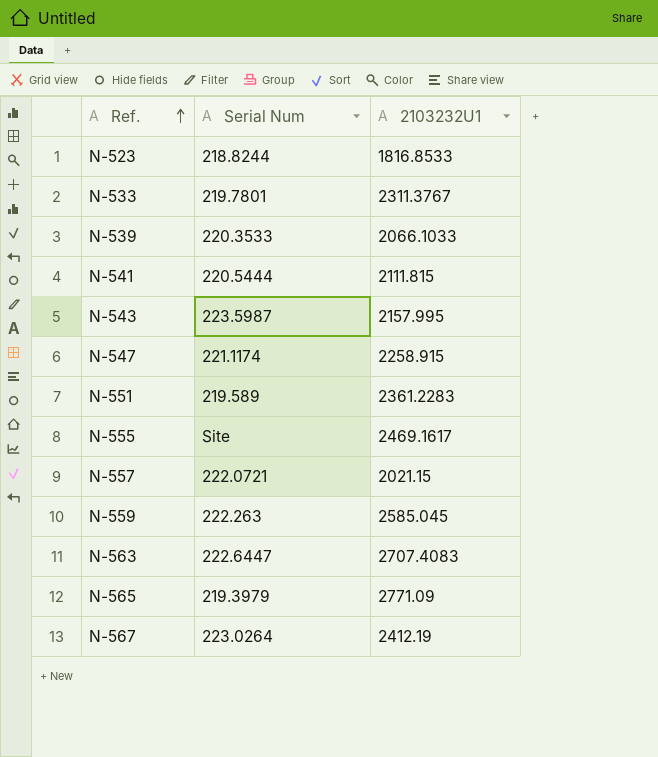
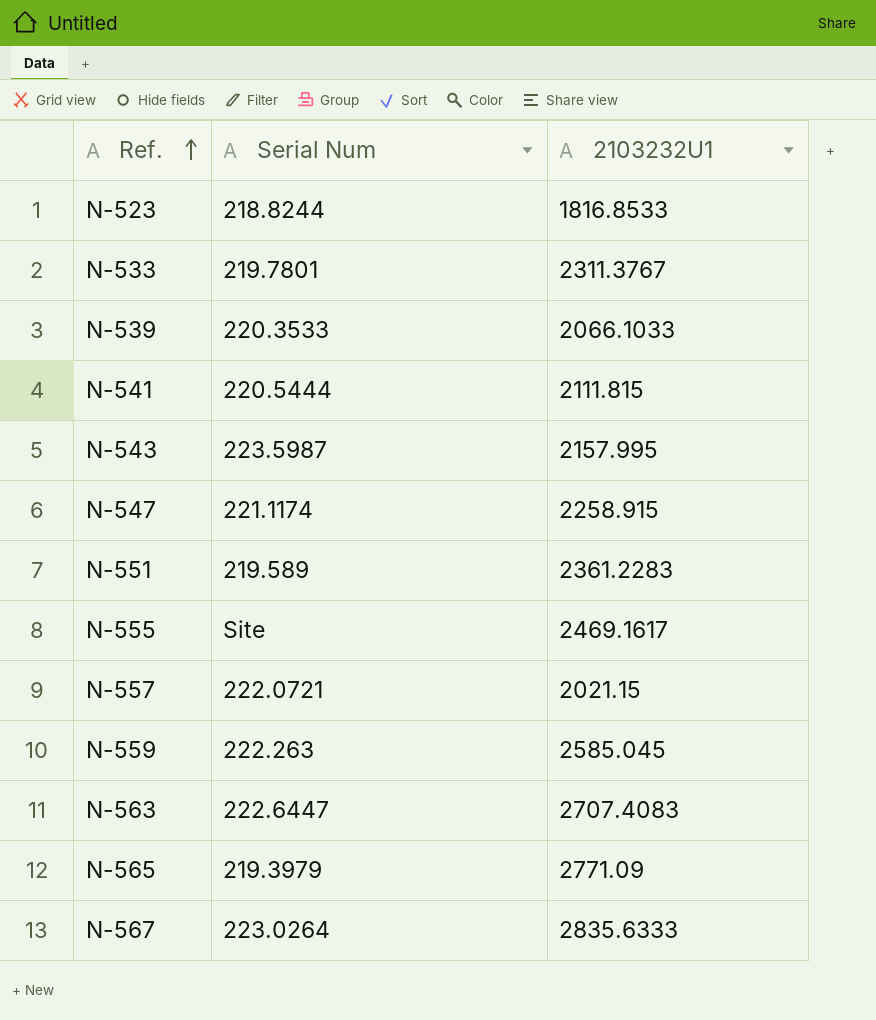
N-567 | 2103232U1: 2412.19 -> 2835.6333

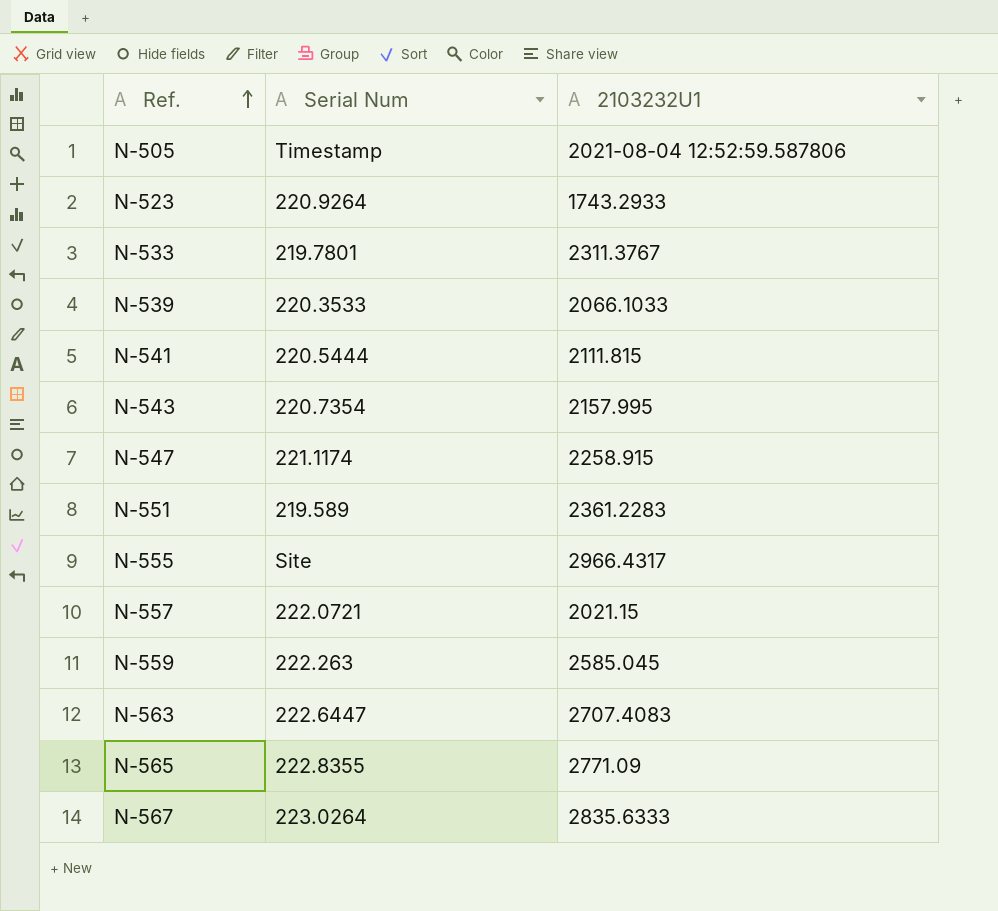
row N-505: none -> Timestamp | 2021-08-04 12:52:59.587806
N-523 | Serial Num: 218.8244 -> 220.9264
N-523 | 2103232U1: 1816.8533 -> 1743.2933
N-543 | Serial Num: 223.5987 -> 220.7354
N-555 | 2103232U1: 2469.1617 -> 2966.4317
N-565 | Serial Num: 219.3979 -> 222.8355

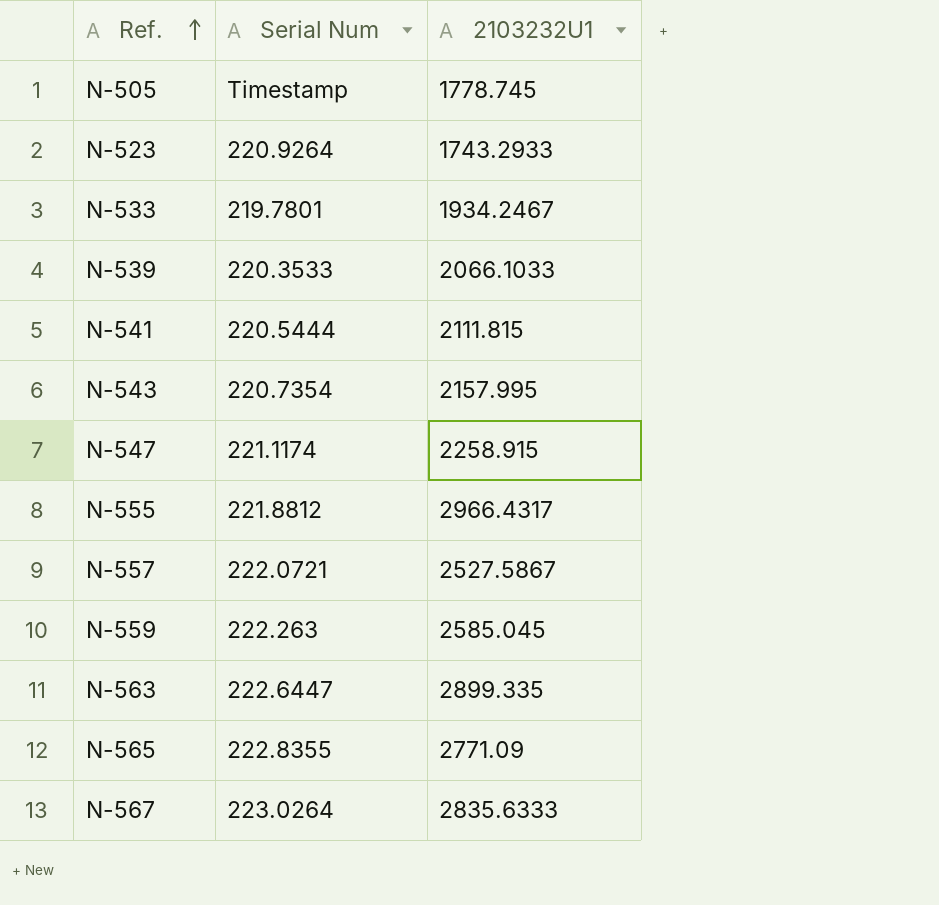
row N-551: 219.589 | 2361.2283 -> none
N-505 | 2103232U1: 2021-08-04 12:52:59.587806 -> 1778.745
N-533 | 2103232U1: 2311.3767 -> 1934.2467
N-555 | Serial Num: Site -> 221.8812
N-557 | 2103232U1: 2021.15 -> 2527.5867
N-563 | 2103232U1: 2707.4083 -> 2899.335

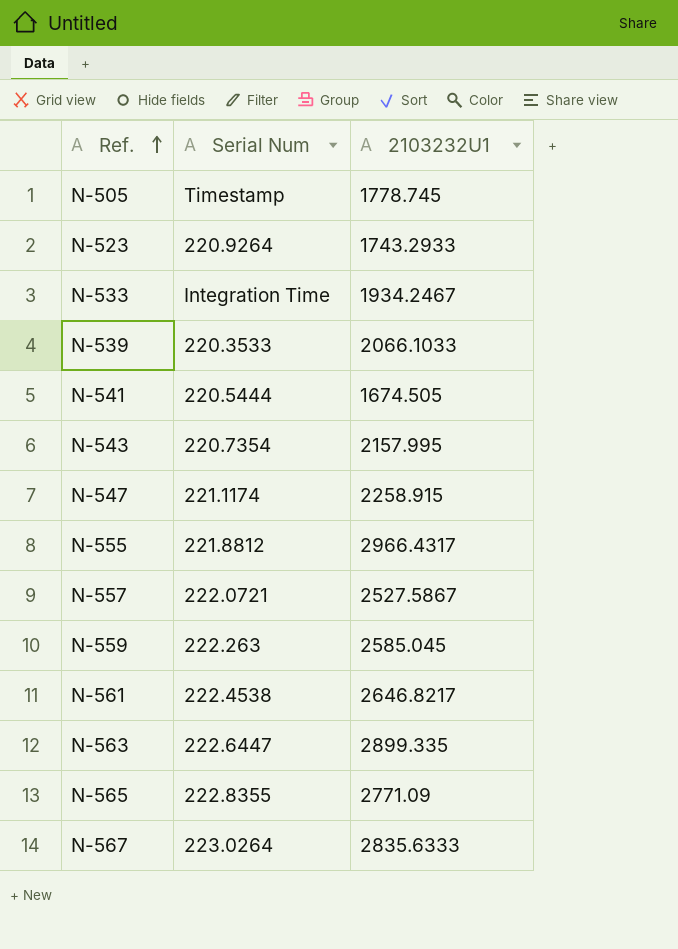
N-533 | Serial Num: 219.7801 -> Integration Time
N-541 | 2103232U1: 2111.815 -> 1674.505
row N-561: none -> 222.4538 | 2646.8217

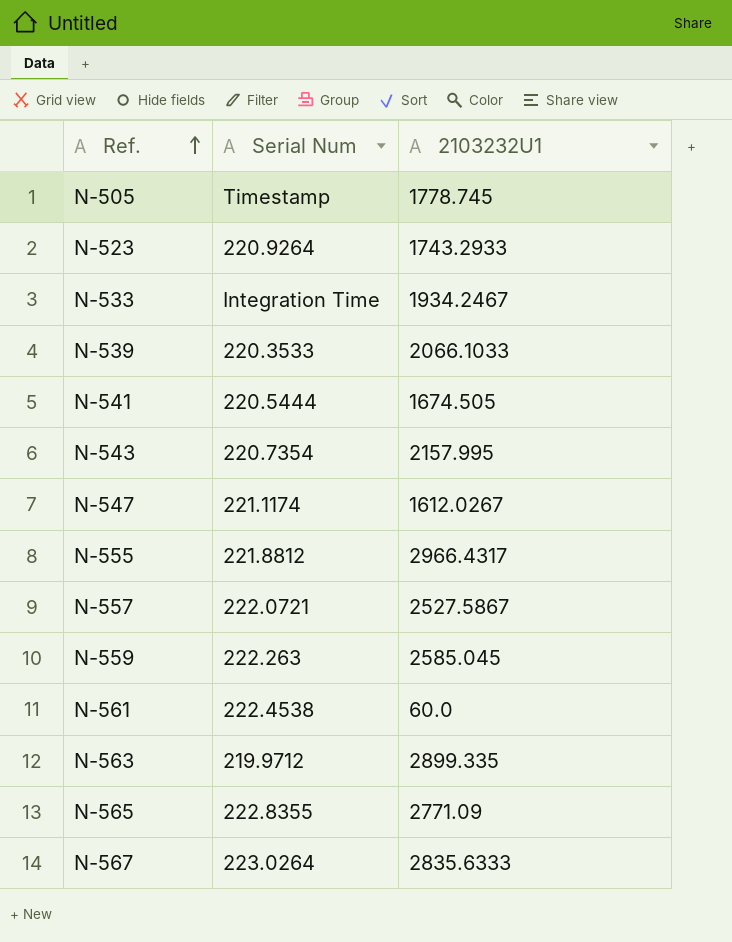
N-547 | 2103232U1: 2258.915 -> 1612.0267
N-561 | 2103232U1: 2646.8217 -> 60.0
N-563 | Serial Num: 222.6447 -> 219.9712

